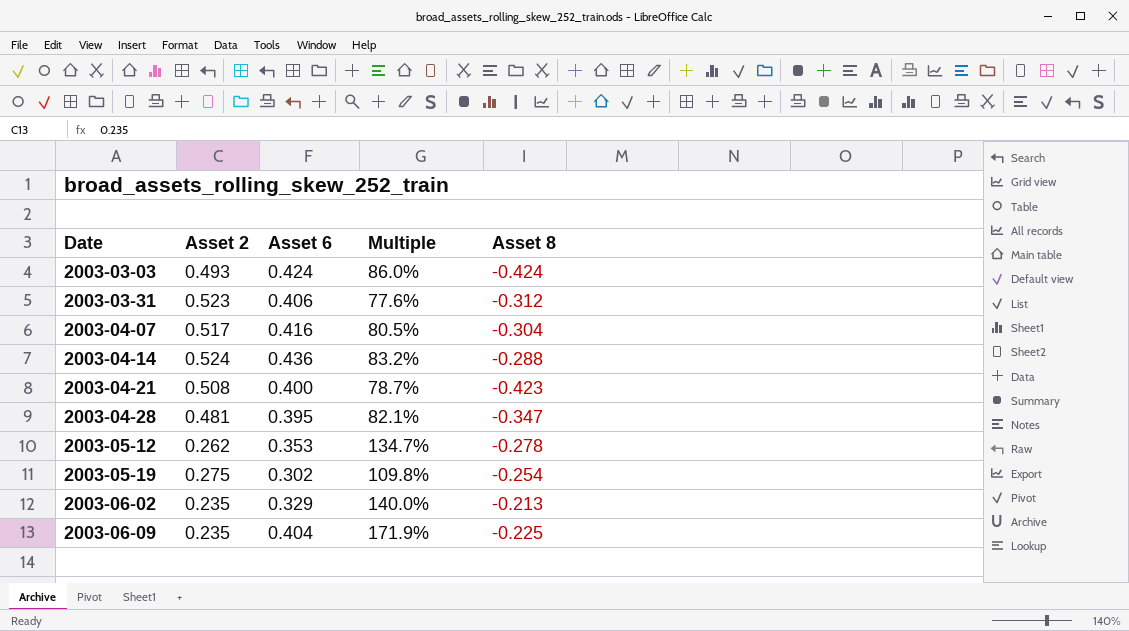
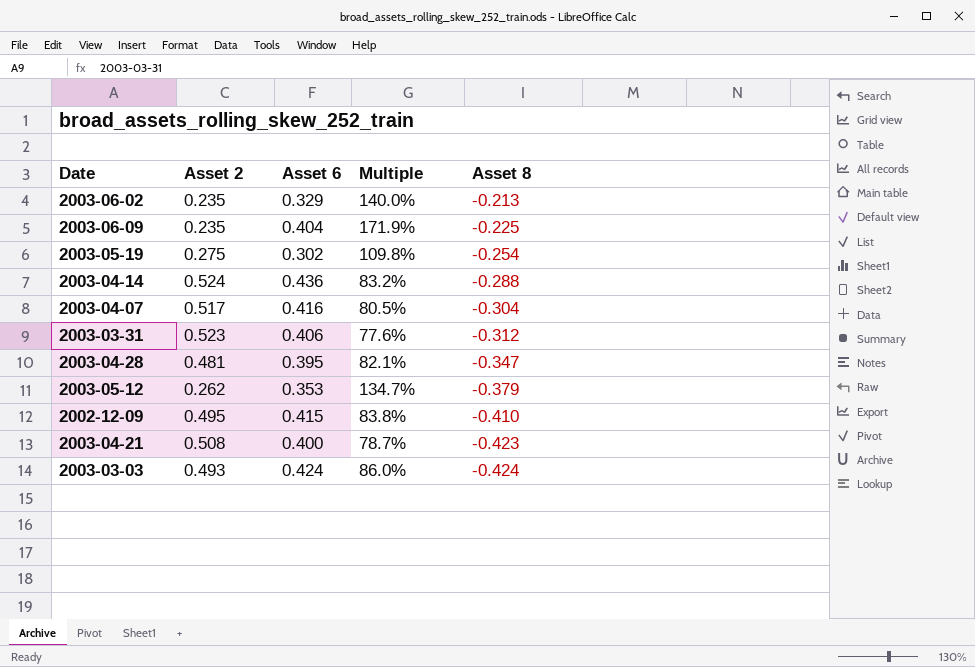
row order: Date ascending -> Asset 8 descending
2003-05-12 | Asset 8: -0.278 -> -0.379
row 2002-12-09: none -> 0.495 | 0.415 | 83.8% | -0.410

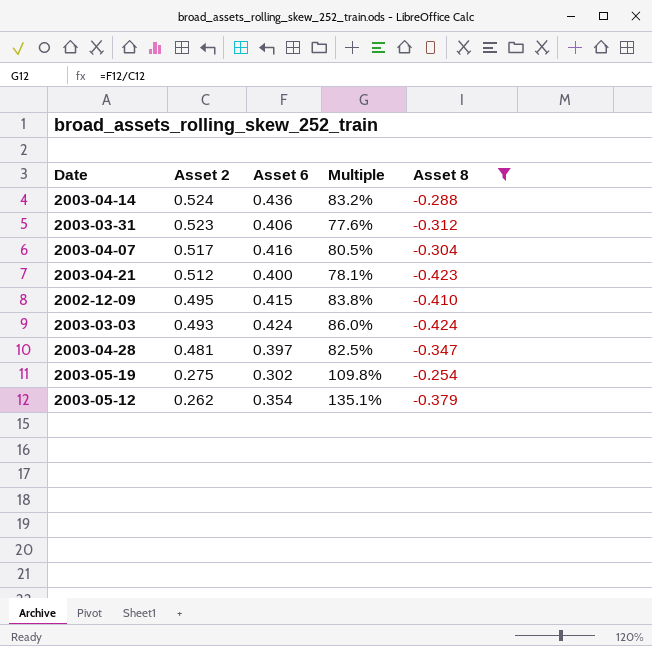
filter: none -> Asset 8 <= -0.254
row order: Asset 8 descending -> Asset 2 descending
2003-04-21 | Asset 2: 0.508 -> 0.512
2003-04-21 | Multiple: 78.7% -> 78.1%
2003-04-28 | Asset 6: 0.395 -> 0.397
2003-04-28 | Multiple: 82.1% -> 82.5%
2003-05-12 | Asset 6: 0.353 -> 0.354
2003-05-12 | Multiple: 134.7% -> 135.1%

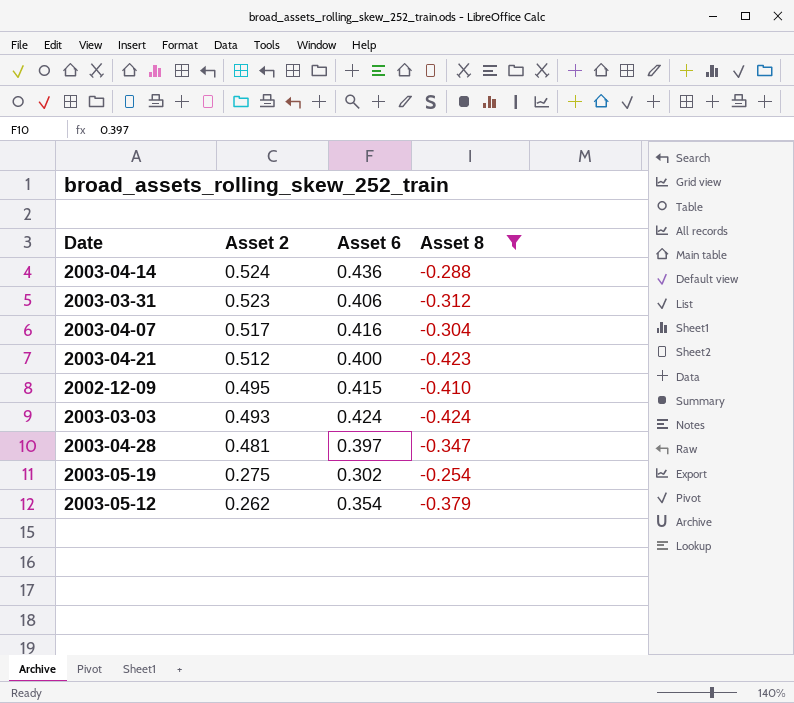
column Multiple | formula: [Asset 6] / [Asset 2] -> none

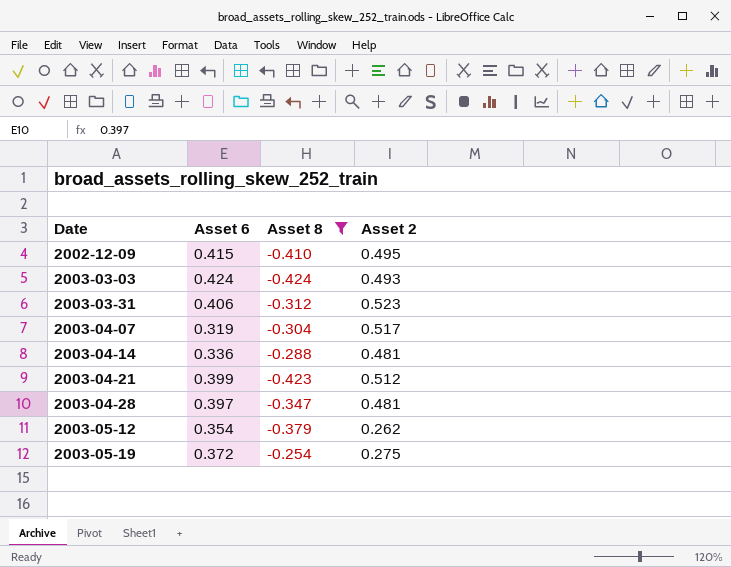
row order: Asset 2 descending -> Date ascending
column Asset 2 | position: 2 -> 4
2003-04-07 | Asset 6: 0.416 -> 0.319
2003-04-14 | Asset 6: 0.436 -> 0.336
2003-04-14 | Asset 2: 0.524 -> 0.481
2003-04-21 | Asset 6: 0.400 -> 0.399
2003-05-19 | Asset 6: 0.302 -> 0.372

